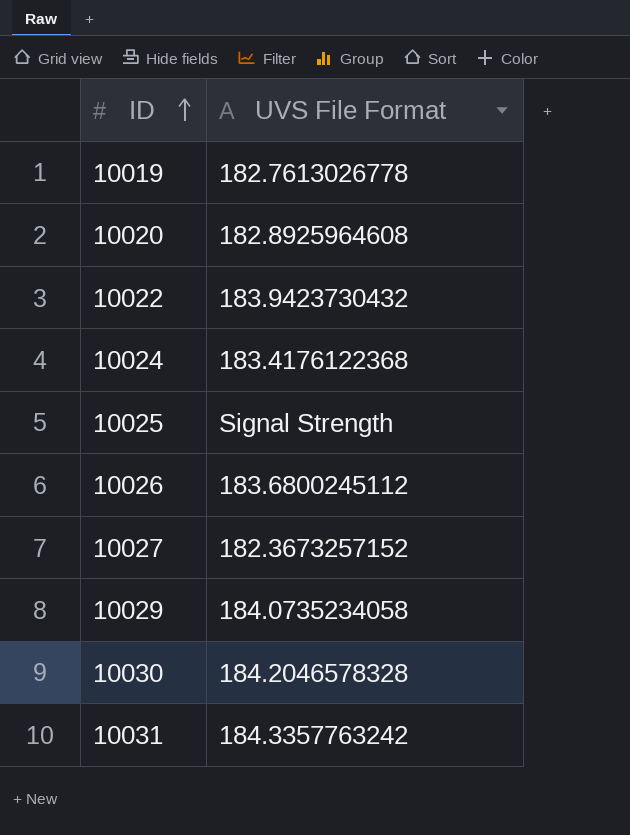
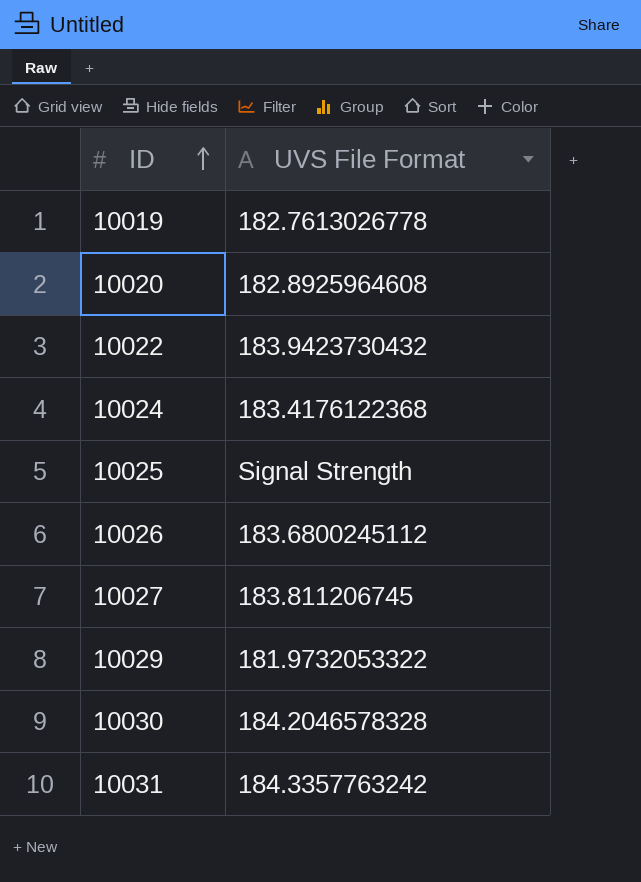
10027 | UVS File Format: 182.3673257152 -> 183.811206745
10029 | UVS File Format: 184.0735234058 -> 181.9732053322

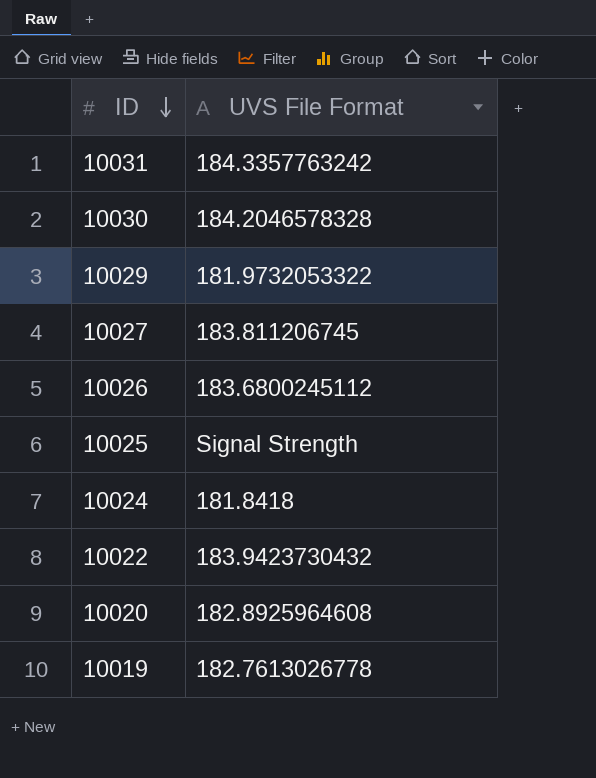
row order: ID ascending -> ID descending
10024 | UVS File Format: 183.4176122368 -> 181.8418

